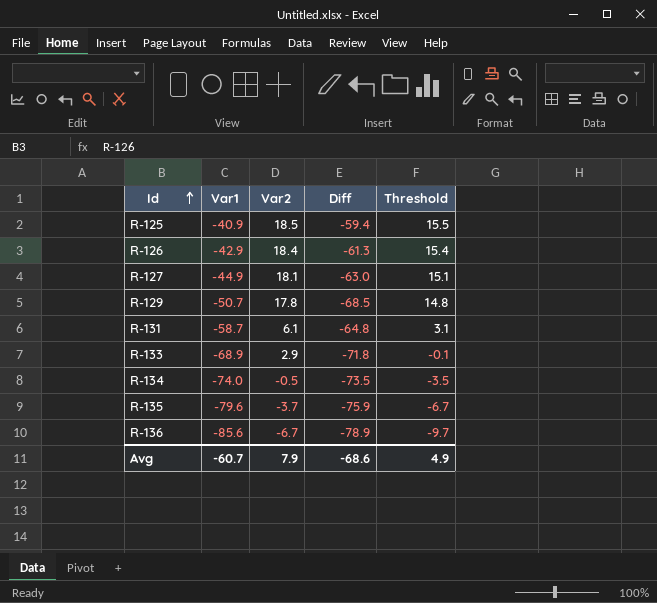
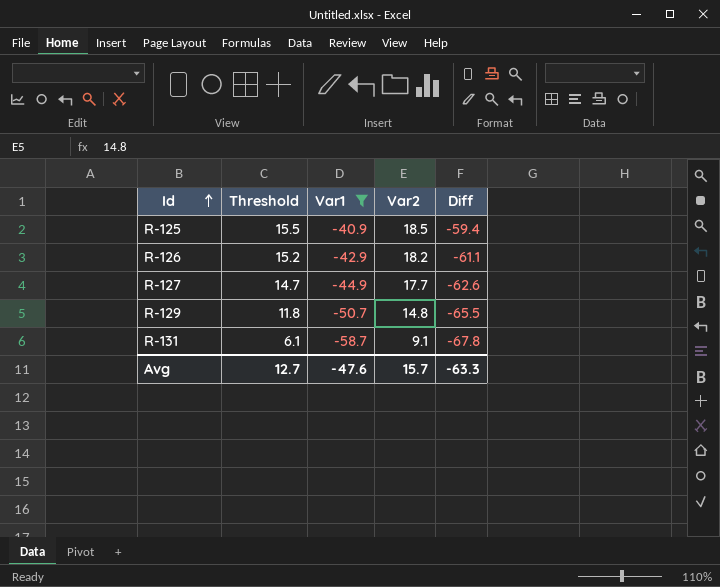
filter: none -> Var1 >= -58.7
column Threshold | position: 5 -> 2
R-126 | Threshold: 15.4 -> 15.2
R-126 | Var2: 18.4 -> 18.2
R-126 | Diff: -61.3 -> -61.1
R-127 | Threshold: 15.1 -> 14.7
R-127 | Var2: 18.1 -> 17.7
R-127 | Diff: -63.0 -> -62.6
R-129 | Threshold: 14.8 -> 11.8
R-129 | Var2: 17.8 -> 14.8
R-129 | Diff: -68.5 -> -65.5
R-131 | Threshold: 3.1 -> 6.1
R-131 | Var2: 6.1 -> 9.1
R-131 | Diff: -64.8 -> -67.8
Avg | Threshold: 4.9 -> 12.7
Avg | Var1: -60.7 -> -47.6
Avg | Var2: 7.9 -> 15.7
Avg | Diff: -68.6 -> -63.3

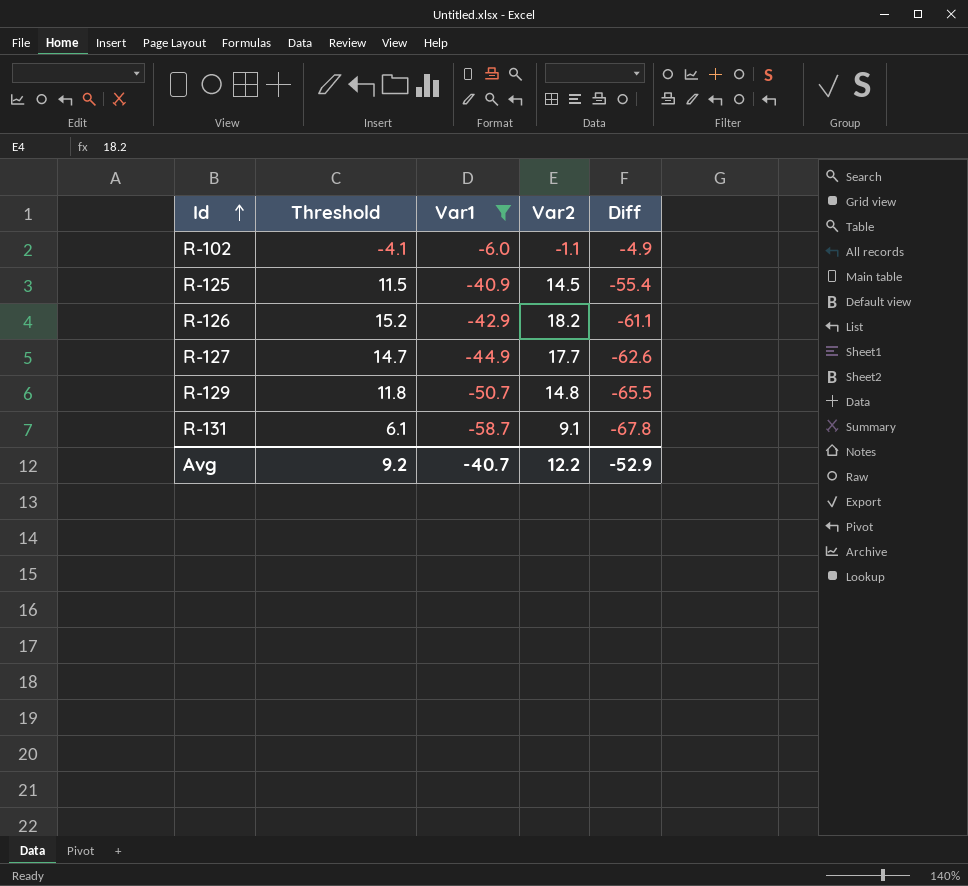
row R-102: none -> -4.1 | -6.0 | -1.1 | -4.9
R-125 | Threshold: 15.5 -> 11.5
R-125 | Var2: 18.5 -> 14.5
R-125 | Diff: -59.4 -> -55.4
Avg | Threshold: 12.7 -> 9.2
Avg | Var1: -47.6 -> -40.7
Avg | Var2: 15.7 -> 12.2
Avg | Diff: -63.3 -> -52.9

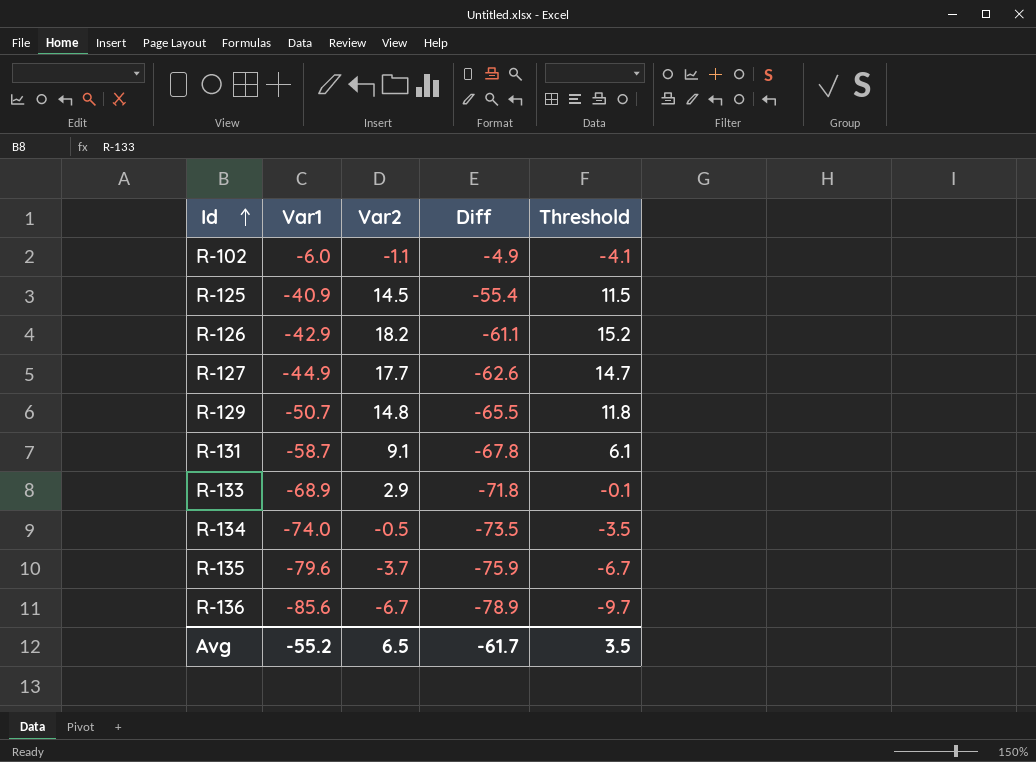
filter: Var1 >= -58.7 -> none
column Threshold | position: 2 -> 5
Avg | Var1: -40.7 -> -55.2
Avg | Var2: 12.2 -> 6.5
Avg | Diff: -52.9 -> -61.7
Avg | Threshold: 9.2 -> 3.5

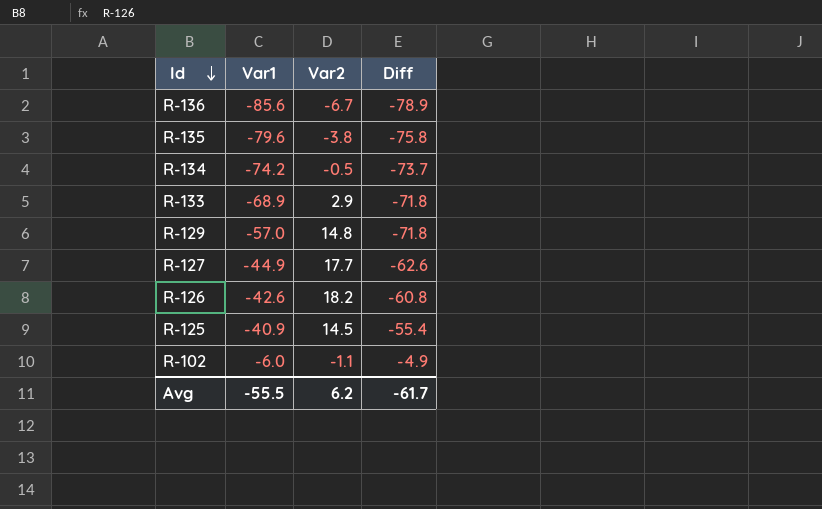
row order: Id ascending -> Id descending
column Threshold | formula: [Var2] - 3 -> none
row R-131: -58.7 | 9.1 | -67.8 | 6.1 -> none
R-135 | Var2: -3.7 -> -3.8
R-135 | Diff: -75.9 -> -75.8
R-134 | Var1: -74.0 -> -74.2
R-134 | Diff: -73.5 -> -73.7
R-129 | Var1: -50.7 -> -57.0
R-129 | Diff: -65.5 -> -71.8
R-126 | Var1: -42.9 -> -42.6
R-126 | Diff: -61.1 -> -60.8
Avg | Var1: -55.2 -> -55.5
Avg | Var2: 6.5 -> 6.2

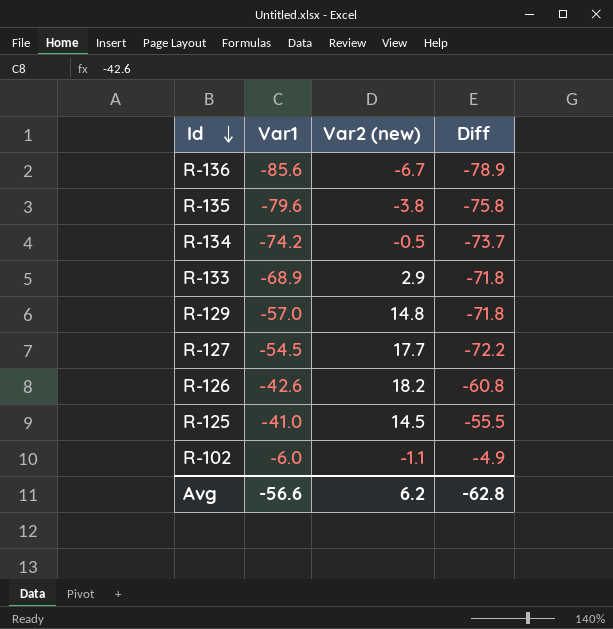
column name: Var2 -> Var2 (new)
R-127 | Var1: -44.9 -> -54.5
R-127 | Diff: -62.6 -> -72.2
R-125 | Var1: -40.9 -> -41.0
R-125 | Diff: -55.4 -> -55.5
Avg | Var1: -55.5 -> -56.6
Avg | Diff: -61.7 -> -62.8

